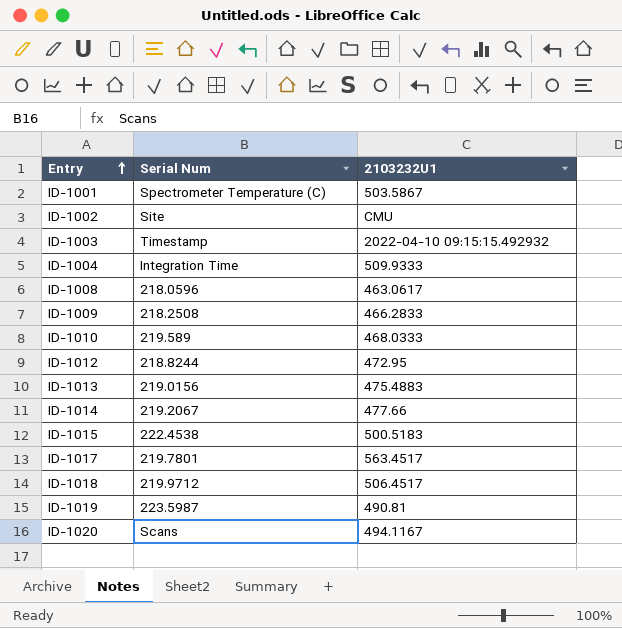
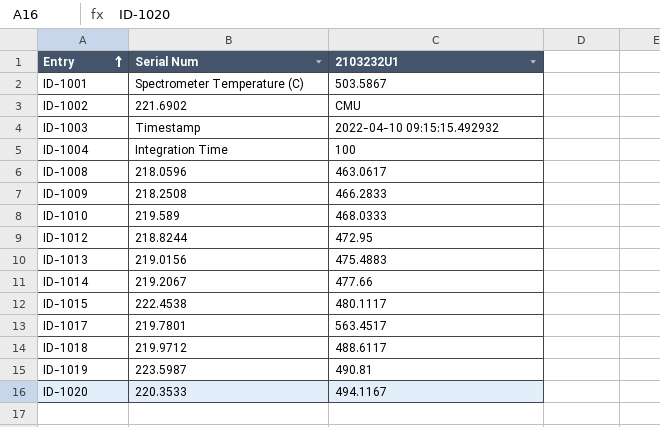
ID-1002 | Serial Num: Site -> 221.6902
ID-1004 | 2103232U1: 509.9333 -> 100
ID-1015 | 2103232U1: 500.5183 -> 480.1117
ID-1018 | 2103232U1: 506.4517 -> 488.6117
ID-1020 | Serial Num: Scans -> 220.3533

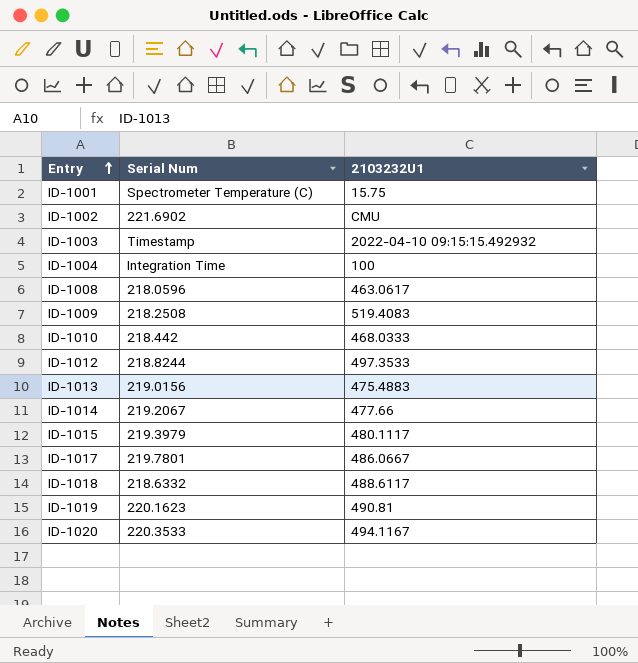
ID-1001 | 2103232U1: 503.5867 -> 15.75
ID-1009 | 2103232U1: 466.2833 -> 519.4083
ID-1010 | Serial Num: 219.589 -> 218.442
ID-1012 | 2103232U1: 472.95 -> 497.3533
ID-1015 | Serial Num: 222.4538 -> 219.3979
ID-1017 | 2103232U1: 563.4517 -> 486.0667
ID-1018 | Serial Num: 219.9712 -> 218.6332
ID-1019 | Serial Num: 223.5987 -> 220.1623

